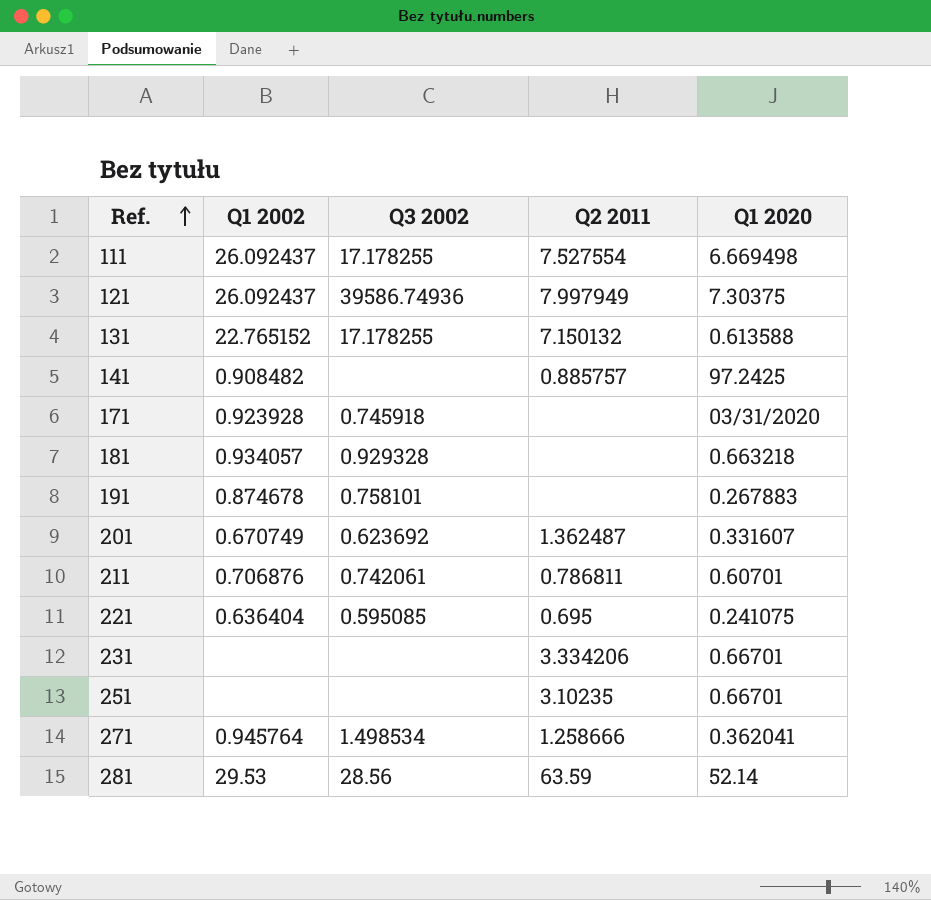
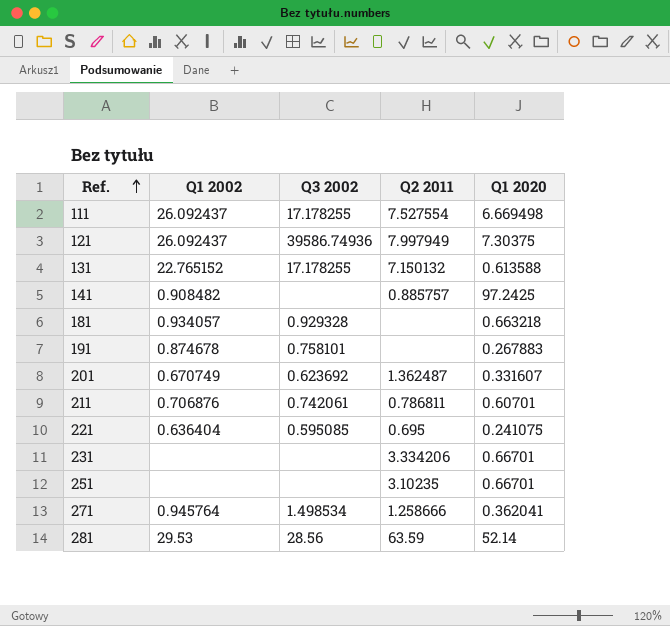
row 171: 0.923928 | 0.745918 | none | 03/31/2020 -> none

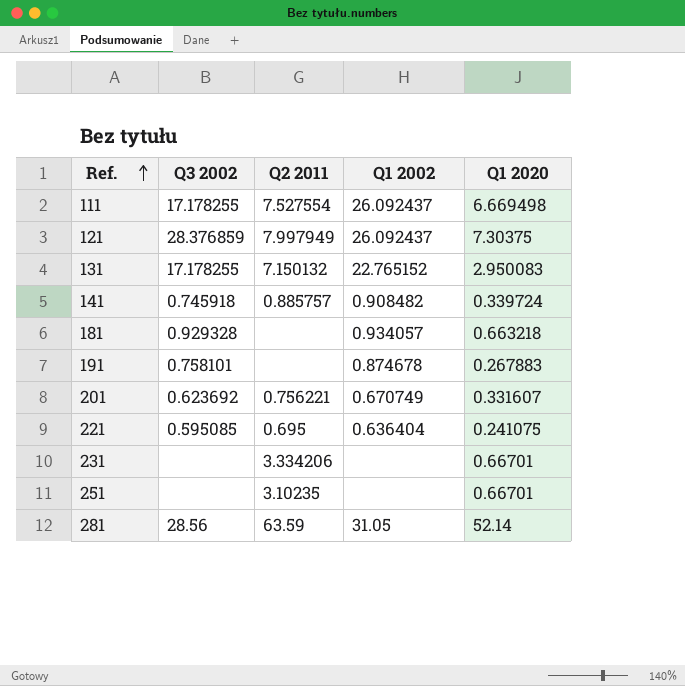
column Q1 2002 | position: 2 -> 4
row 211: 0.706876 | 0.742061 | 0.786811 | 0.60701 -> none
row 271: 0.945764 | 1.498534 | 1.258666 | 0.362041 -> none
121 | Q3 2002: 39586.74936 -> 28.376859
131 | Q1 2020: 0.613588 -> 2.950083
141 | Q3 2002: none -> 0.745918
141 | Q1 2020: 97.2425 -> 0.339724
201 | Q2 2011: 1.362487 -> 0.756221
281 | Q1 2002: 29.53 -> 31.05

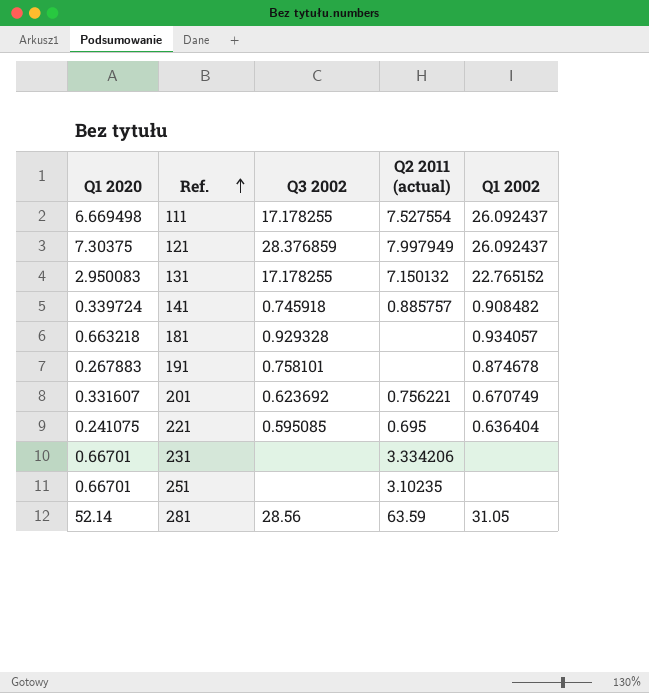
column Q1 2020 | position: 5 -> 1
column name: Q2 2011 -> Q2 2011 (actual)

